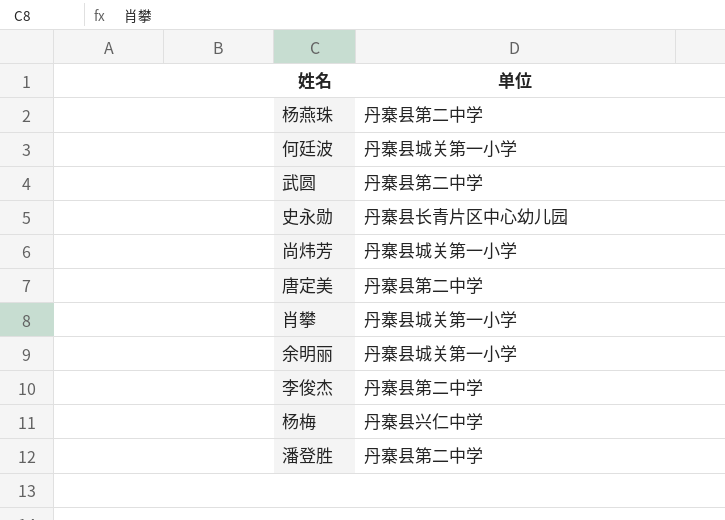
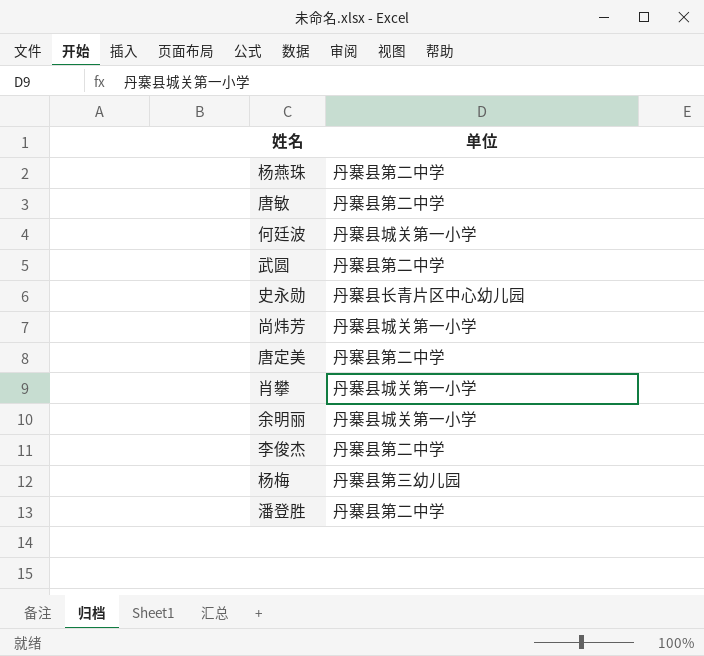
row 唐敏: none -> 丹寨县第二中学
杨梅 | 单位: 丹寨县兴仁中学 -> 丹寨县第三幼儿园

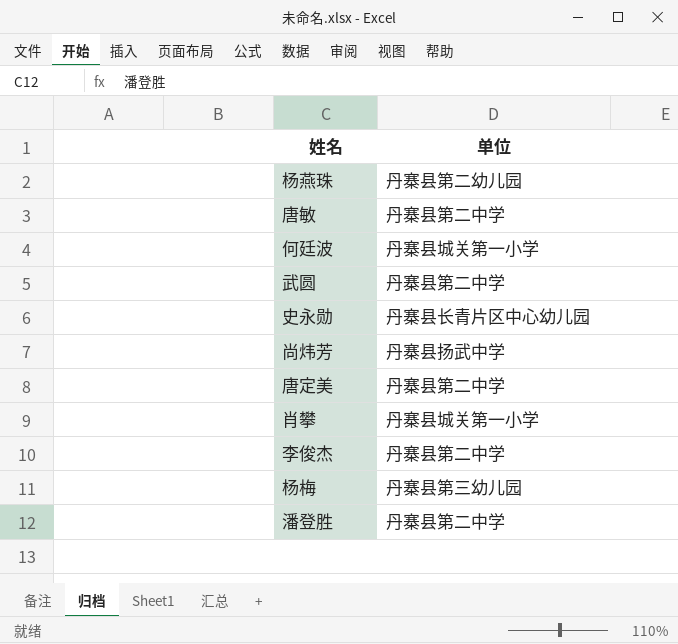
row 余明丽: 丹寨县城关第一小学 -> none
杨燕珠 | 单位: 丹寨县第二中学 -> 丹寨县第二幼儿园
尚炜芳 | 单位: 丹寨县城关第一小学 -> 丹寨县扬武中学

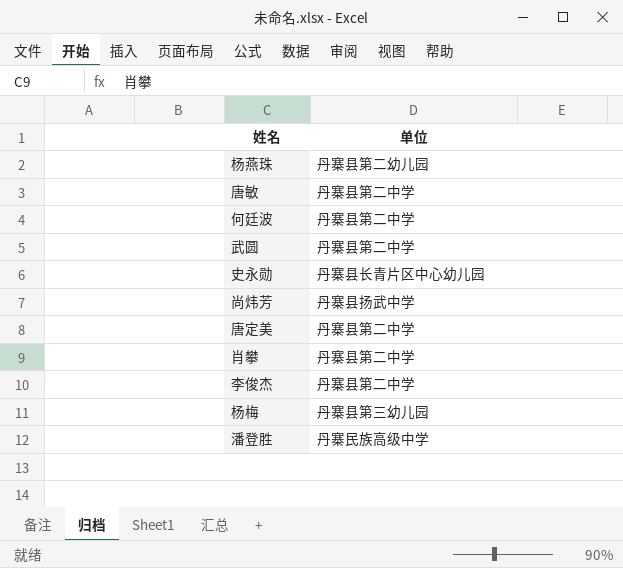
何廷波 | 单位: 丹寨县城关第一小学 -> 丹寨县第二中学
肖攀 | 单位: 丹寨县城关第一小学 -> 丹寨县第二中学
潘登胜 | 单位: 丹寨县第二中学 -> 丹寨民族高级中学

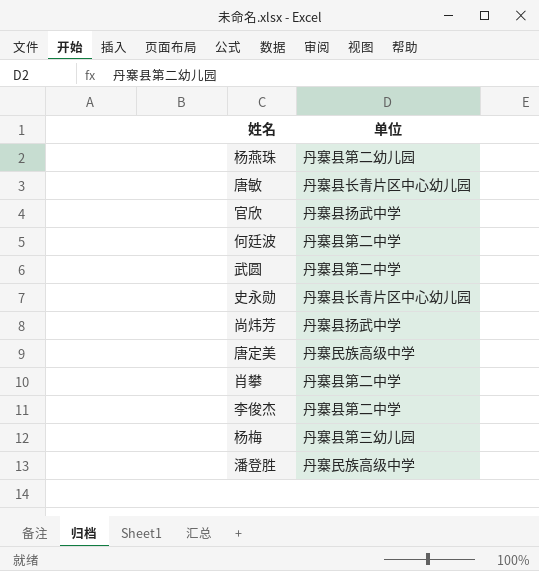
唐敏 | 单位: 丹寨县第二中学 -> 丹寨县长青片区中心幼儿园
row 官欣: none -> 丹寨县扬武中学
唐定美 | 单位: 丹寨县第二中学 -> 丹寨民族高级中学

